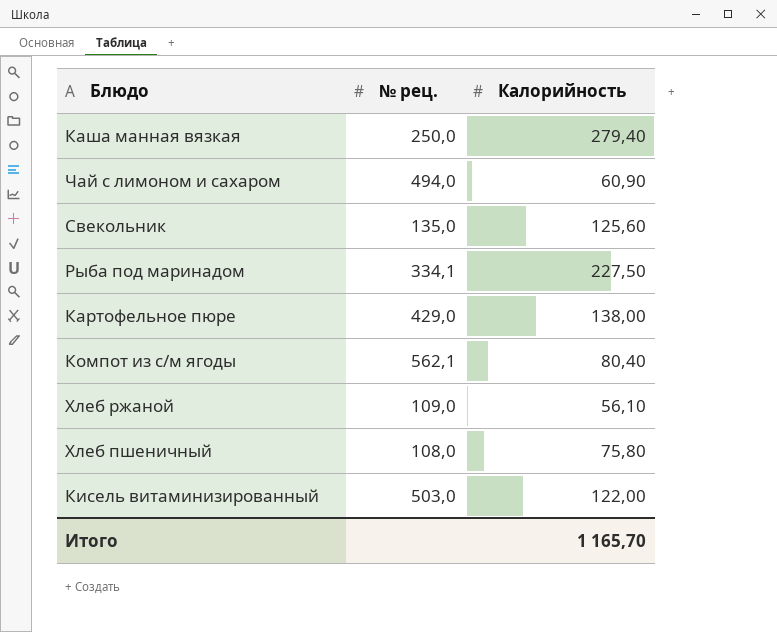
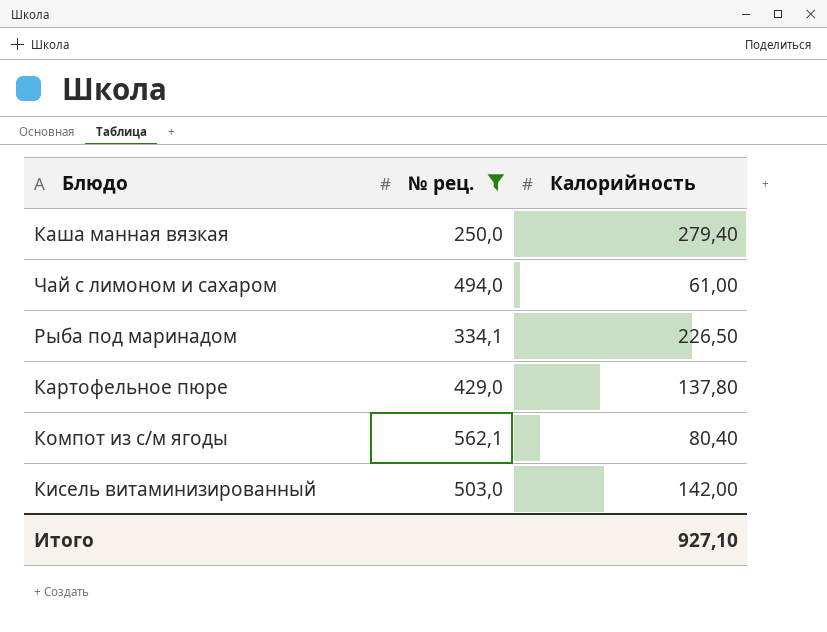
filter: none -> № рец. >= 250,0
Чай с лимоном и сахаром | Калорийность: 60,90 -> 61,00
Рыба под маринадом | Калорийность: 227,50 -> 226,50
Картофельное пюре | Калорийность: 138,00 -> 137,80
Кисель витаминизированный | Калорийность: 122,00 -> 142,00
Итого | Калорийность: 1 165,70 -> 927,10

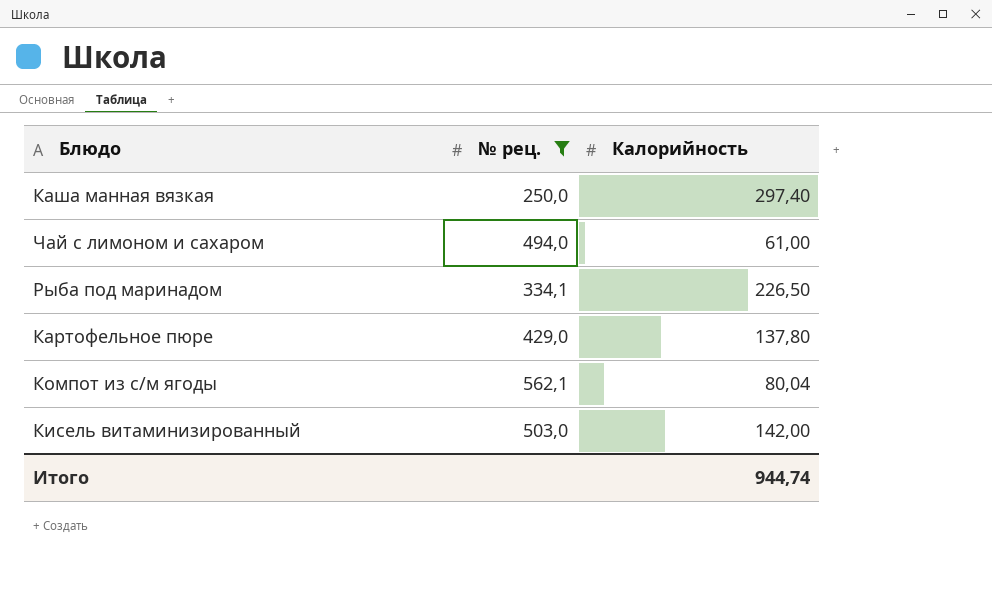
Каша манная вязкая | Калорийность: 279,40 -> 297,40
Компот из с/м ягоды | Калорийность: 80,40 -> 80,04
Итого | Калорийность: 927,10 -> 944,74

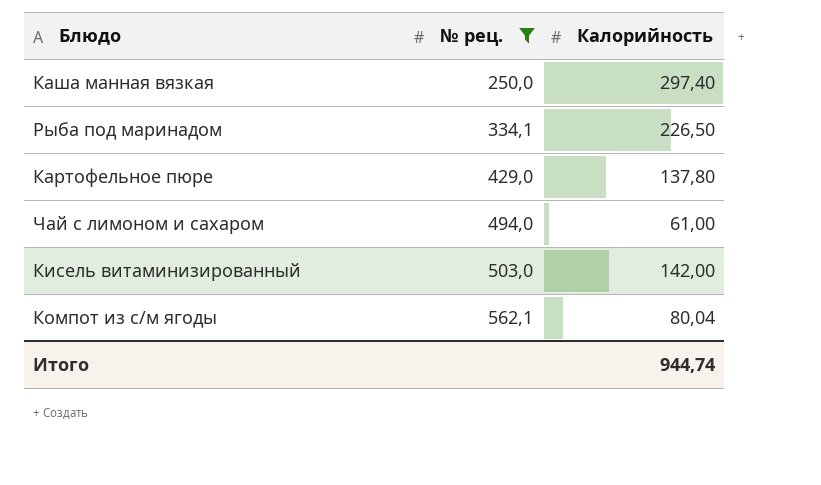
row order: none -> № рец. ascending

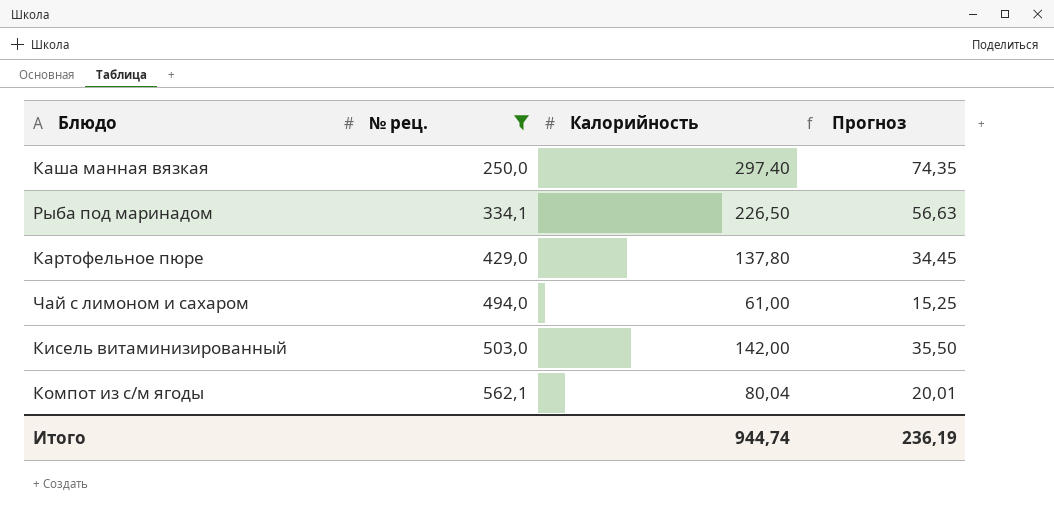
column Прогноз | formula: none -> [Калорийность] * 0,25

